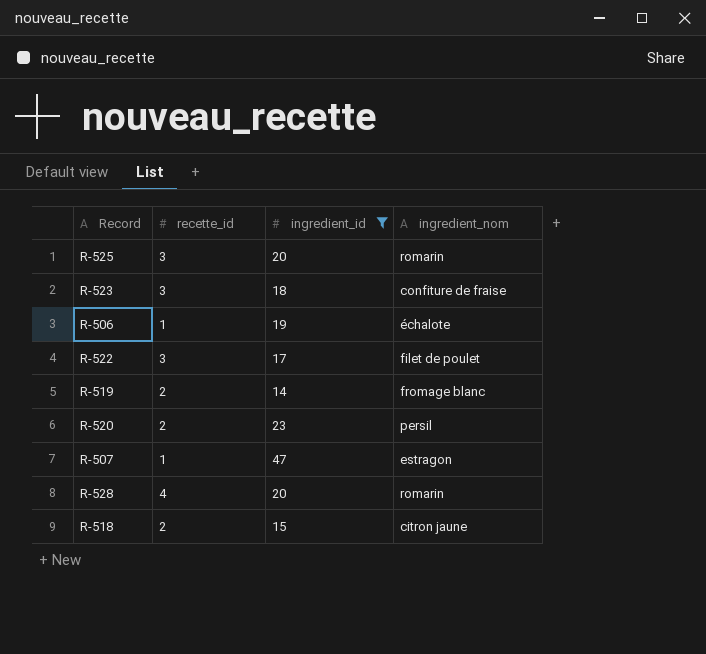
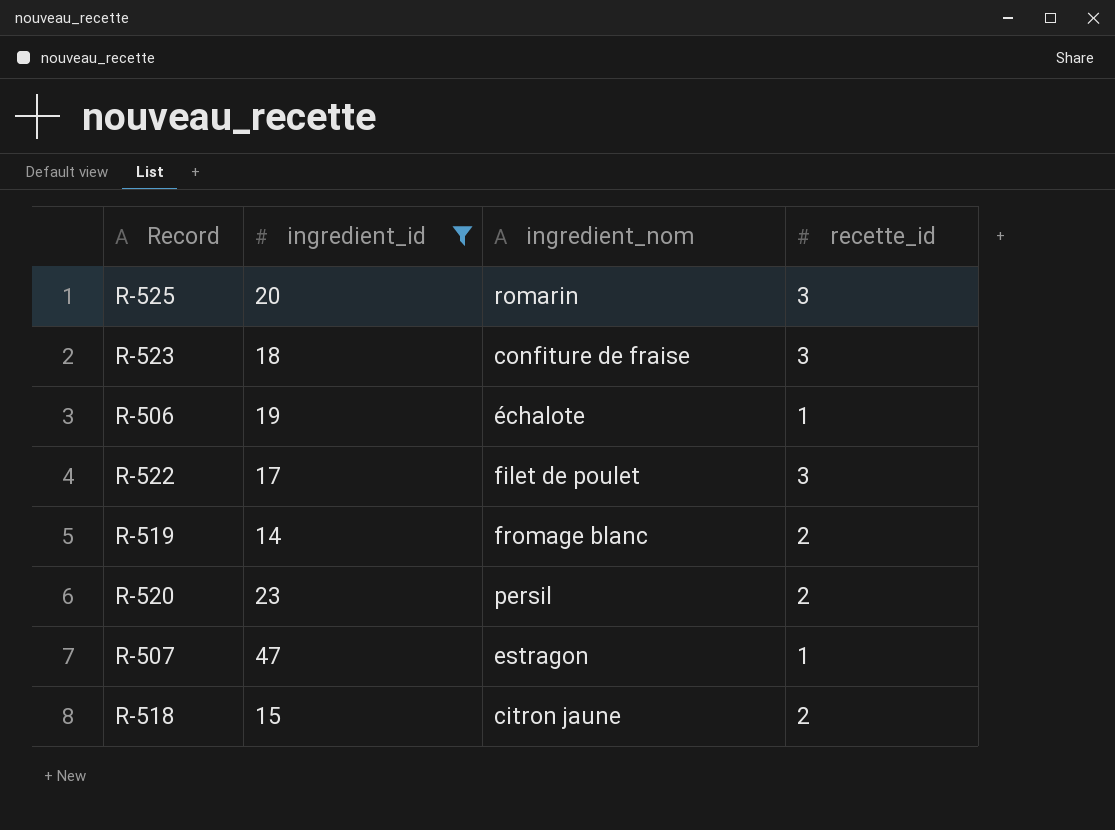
column recette_id | position: 2 -> 4
row R-528: 4 | 20 | romarin -> none

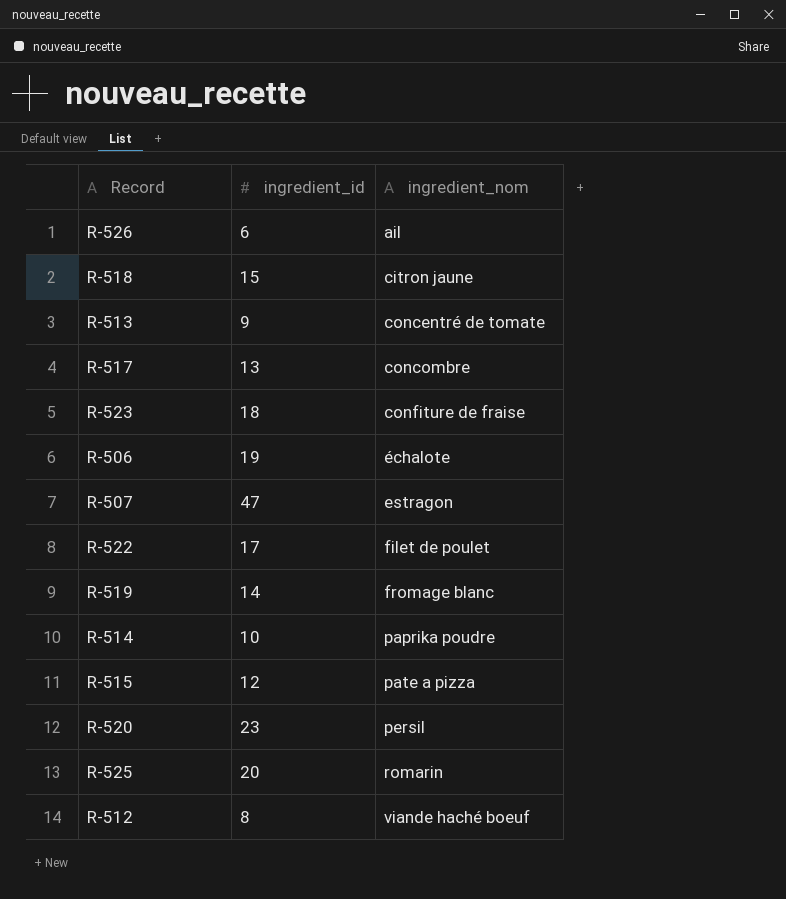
filter: ingredient_id >= 14 -> none
row order: none -> ingredient_nom ascending
column recette_id | position: 4 -> none

